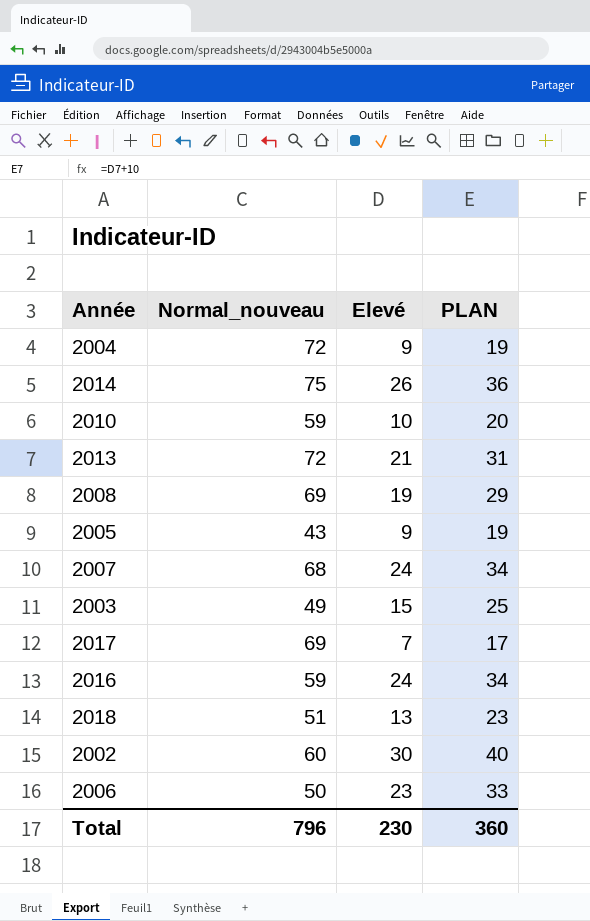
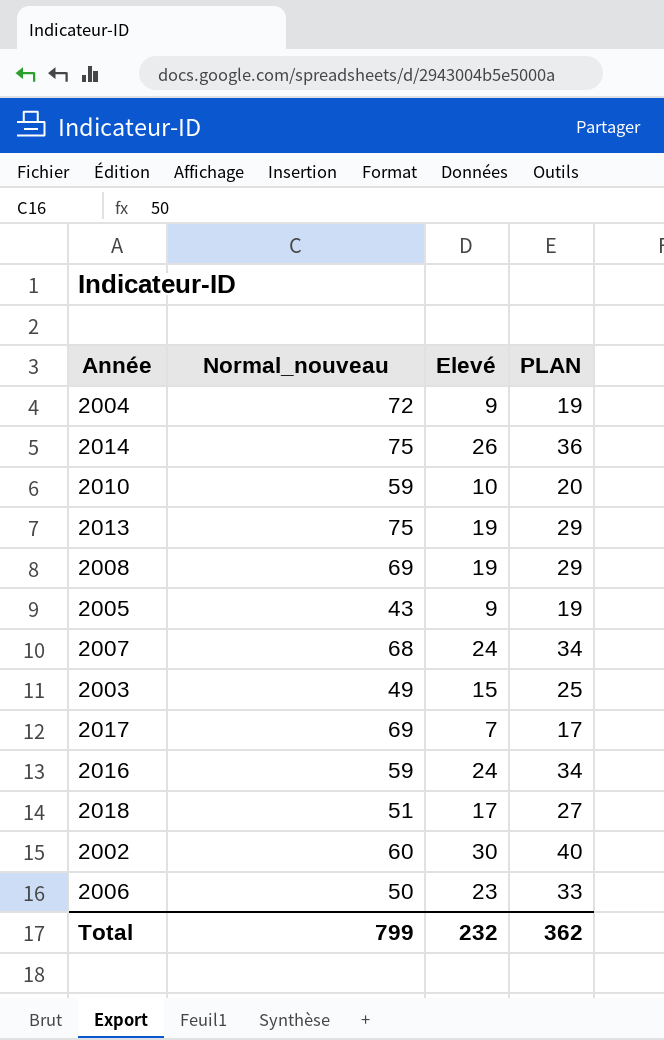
2013 | Normal_nouveau: 72 -> 75
2013 | Elevé: 21 -> 19
2013 | PLAN: 31 -> 29
2018 | Elevé: 13 -> 17
2018 | PLAN: 23 -> 27
Total | Normal_nouveau: 796 -> 799
Total | Elevé: 230 -> 232
Total | PLAN: 360 -> 362

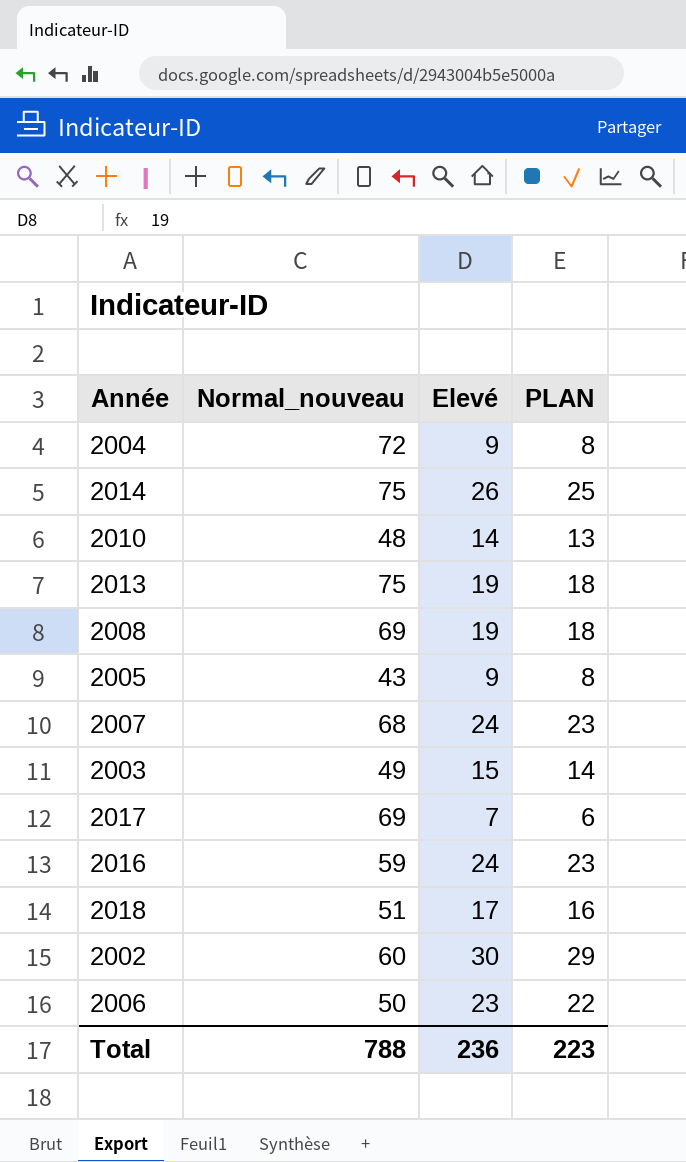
column PLAN | formula: [Elevé] + 10 -> [Elevé] - 1
2010 | Normal_nouveau: 59 -> 48
2010 | Elevé: 10 -> 14
Total | Normal_nouveau: 799 -> 788
Total | Elevé: 232 -> 236
Total | PLAN: 362 -> 223

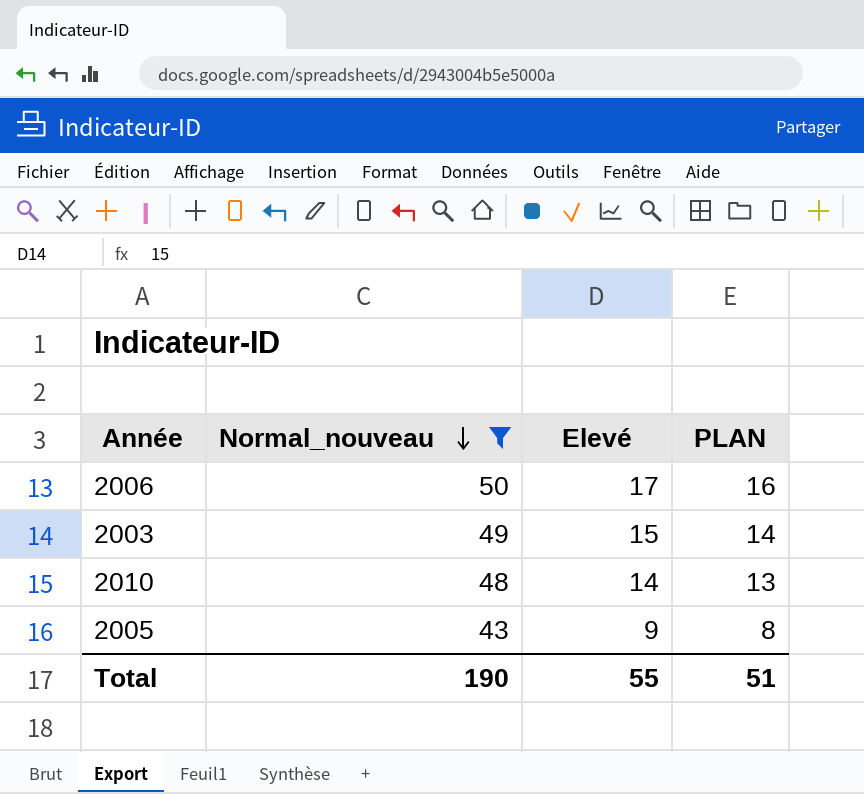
filter: none -> Normal_nouveau <= 50
row order: none -> Normal_nouveau descending
2006 | Elevé: 23 -> 17
2006 | PLAN: 22 -> 16
Total | Normal_nouveau: 788 -> 190
Total | Elevé: 236 -> 55
Total | PLAN: 223 -> 51

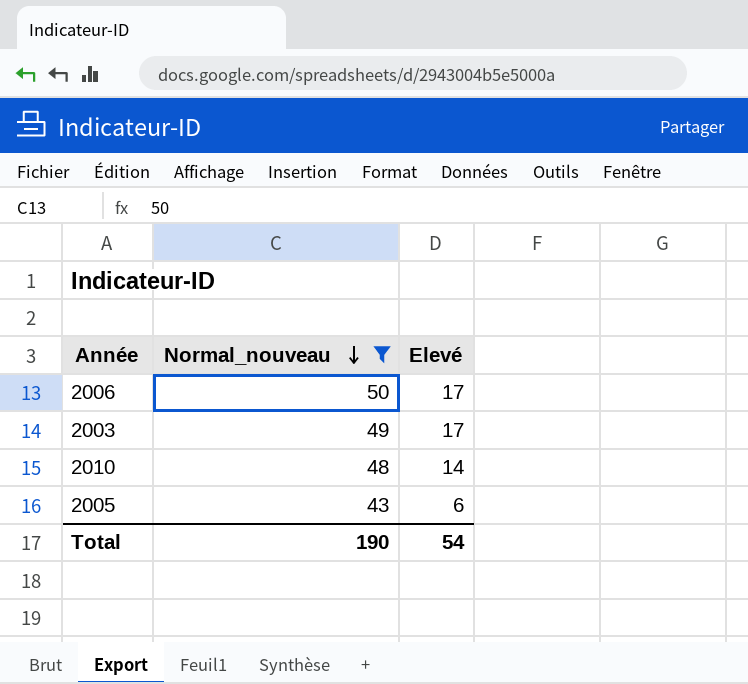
column PLAN | formula: [Elevé] - 1 -> none
2003 | Elevé: 15 -> 17
2005 | Elevé: 9 -> 6
Total | Elevé: 55 -> 54

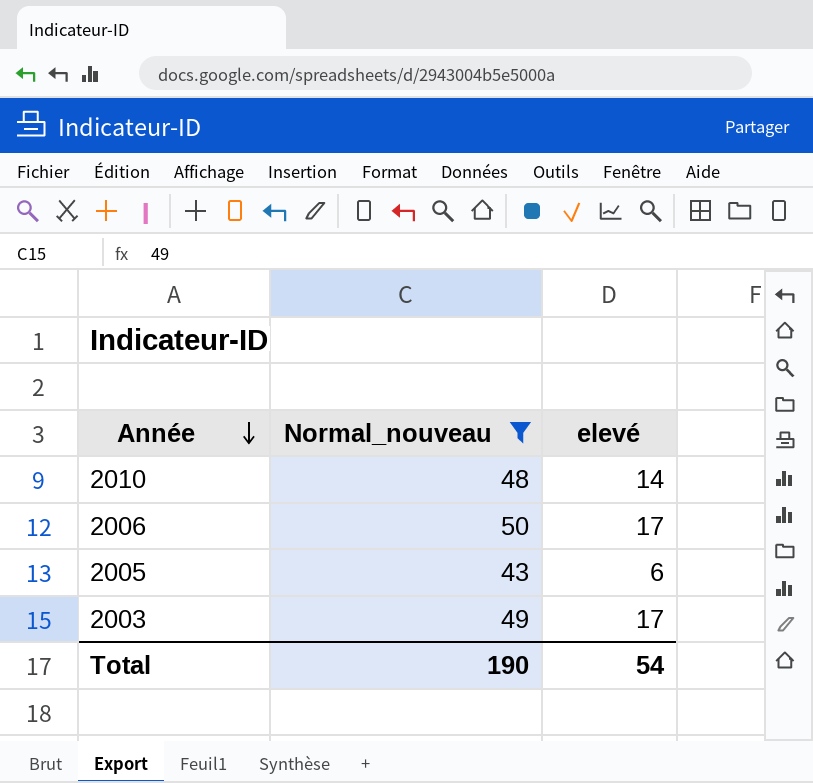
row order: Normal_nouveau descending -> Année descending
column name: Elevé -> elevé

